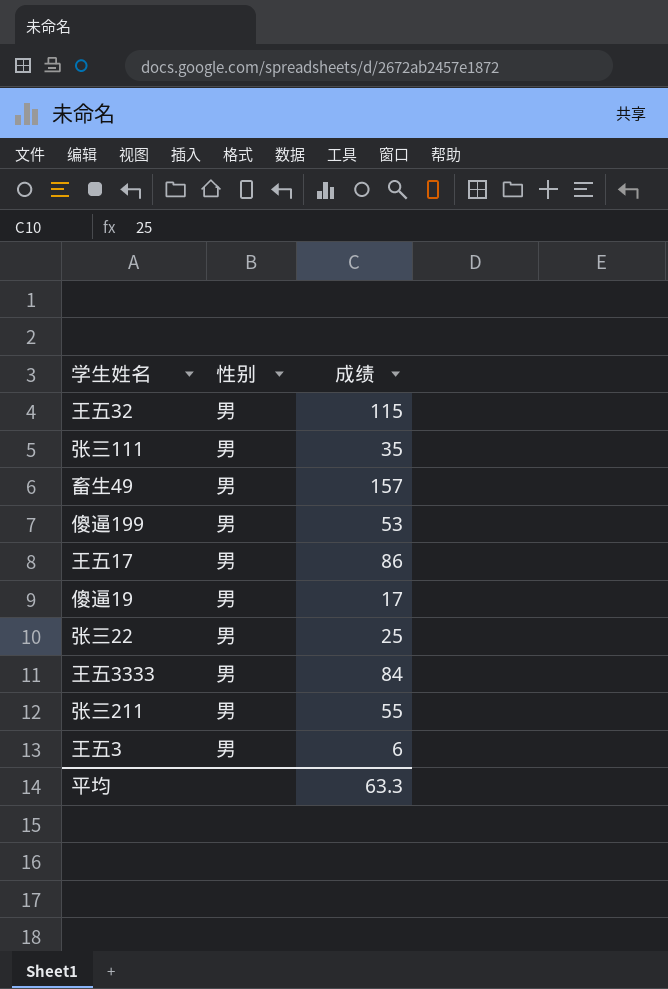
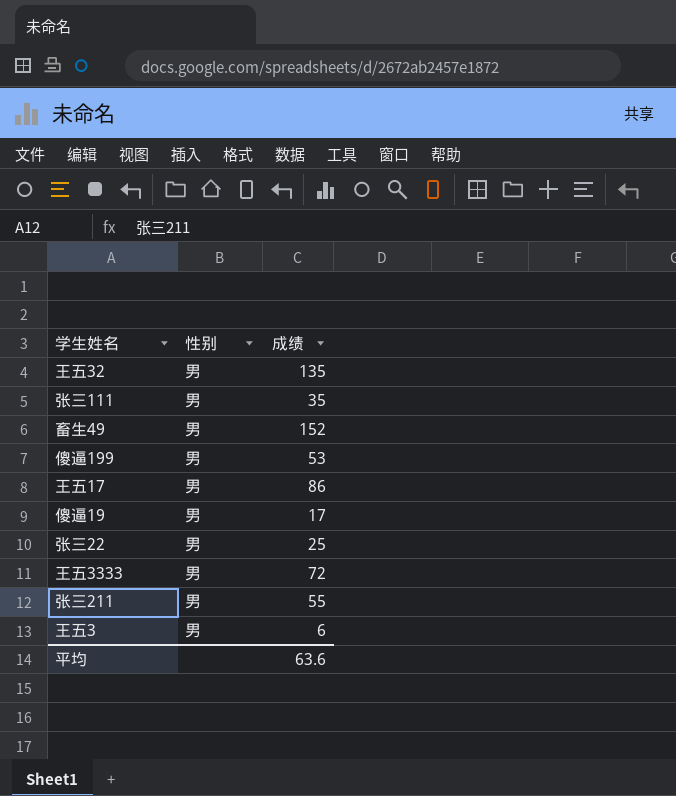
王五32 | 成绩: 115 -> 135
畜生49 | 成绩: 157 -> 152
王五3333 | 成绩: 84 -> 72
平均 | 成绩: 63.3 -> 63.6

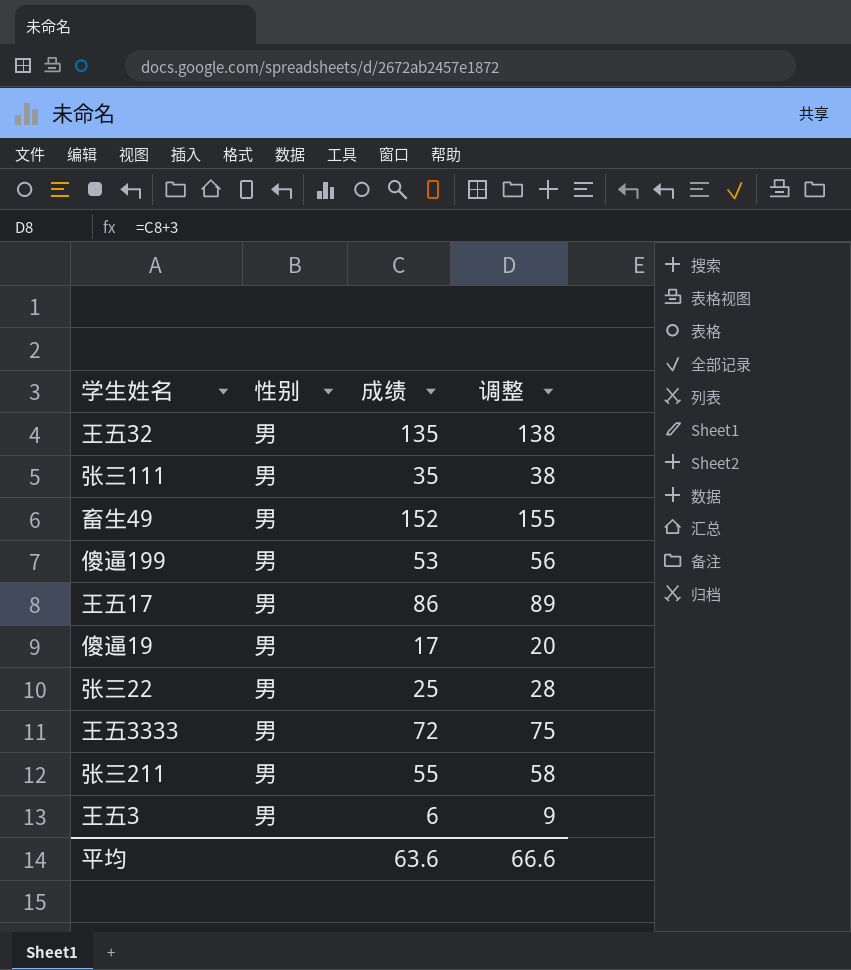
column 调整 | formula: none -> [成绩] + 3

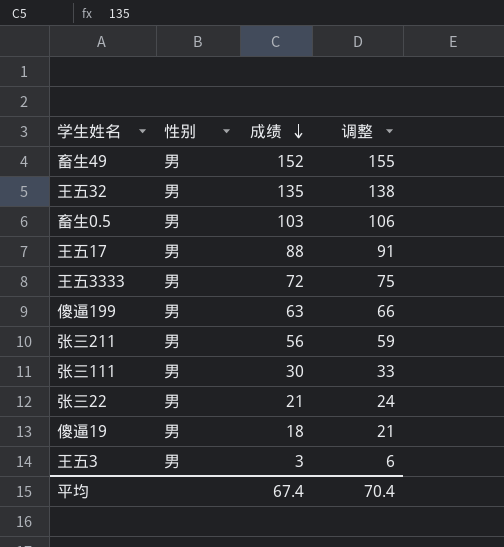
row order: none -> 成绩 descending
row 畜生0.5: none -> 男 | 103 | 106
王五17 | 成绩: 86 -> 88
王五17 | 调整: 89 -> 91
傻逼199 | 成绩: 53 -> 63
傻逼199 | 调整: 56 -> 66
张三211 | 成绩: 55 -> 56
张三211 | 调整: 58 -> 59
张三111 | 成绩: 35 -> 30
张三111 | 调整: 38 -> 33
张三22 | 成绩: 25 -> 21
张三22 | 调整: 28 -> 24
傻逼19 | 成绩: 17 -> 18
傻逼19 | 调整: 20 -> 21
王五3 | 成绩: 6 -> 3
王五3 | 调整: 9 -> 6
平均 | 成绩: 63.6 -> 67.4
平均 | 调整: 66.6 -> 70.4

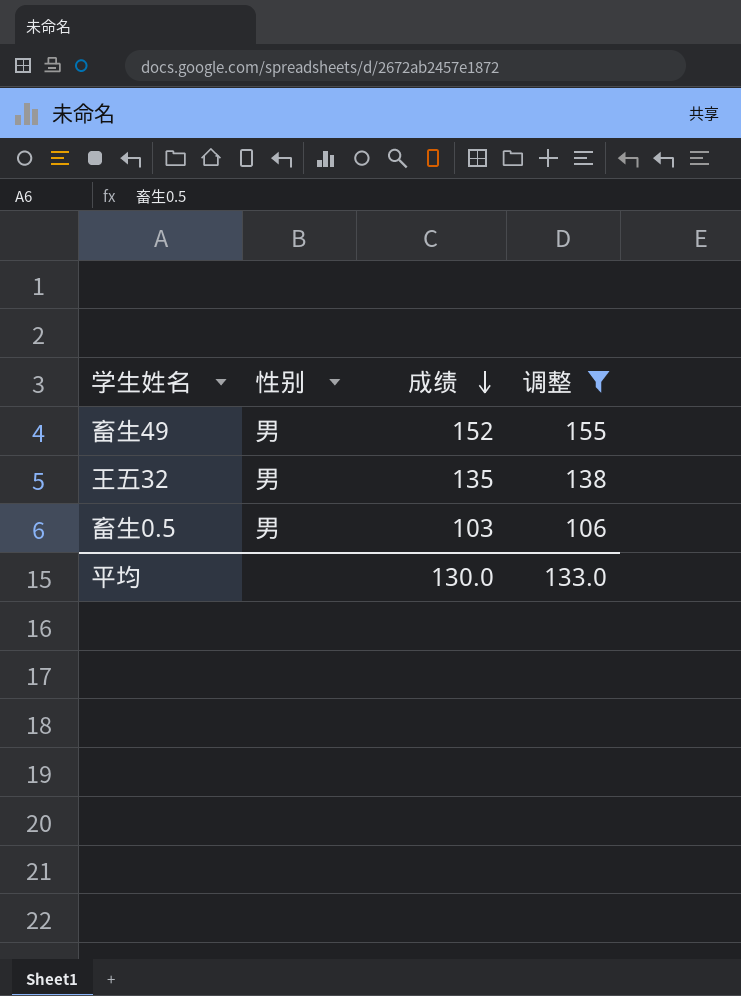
filter: none -> 调整 >= 106
平均 | 成绩: 67.4 -> 130.0
平均 | 调整: 70.4 -> 133.0

